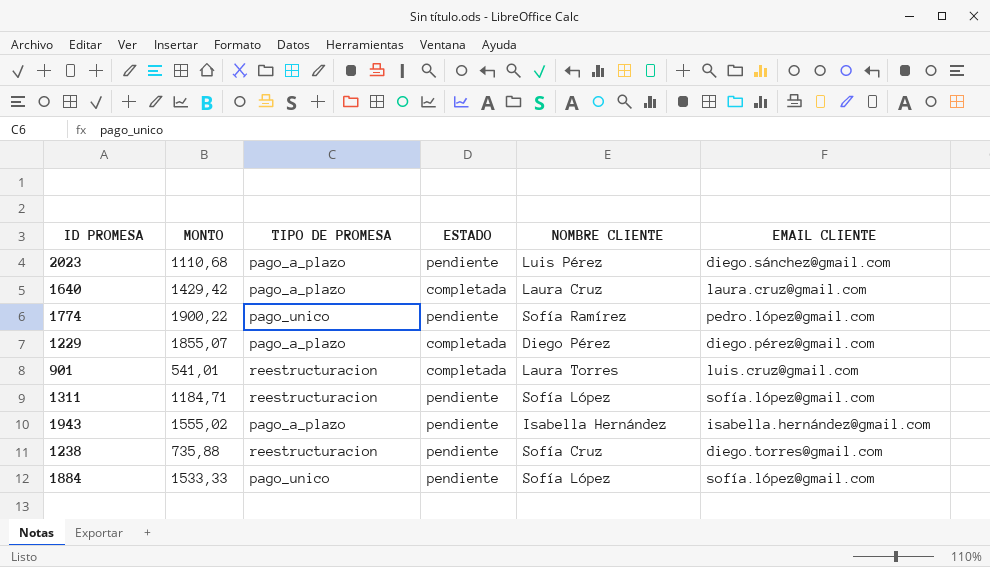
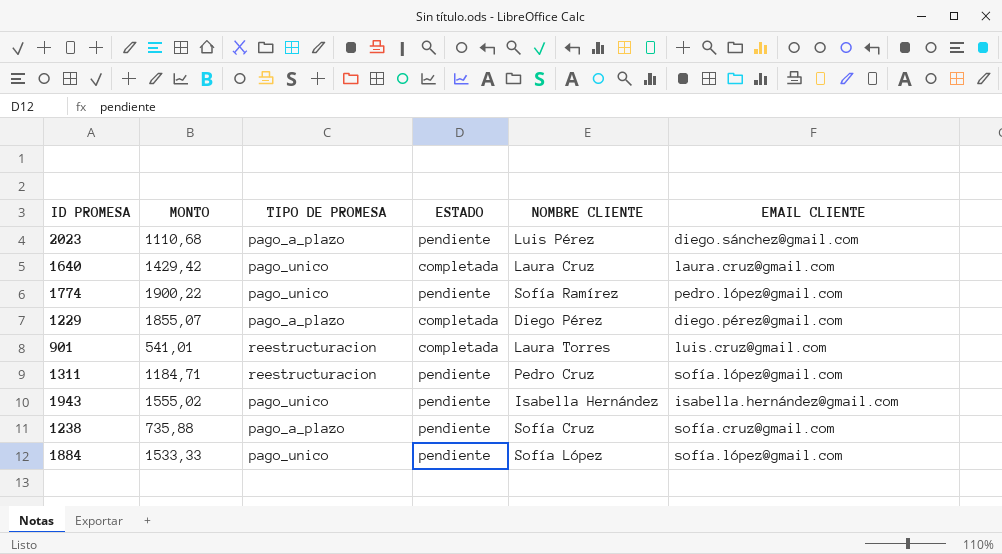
1640 | TIPO DE PROMESA: pago_a_plazo -> pago_unico
1311 | NOMBRE CLIENTE: Sofía López -> Pedro Cruz
1943 | TIPO DE PROMESA: pago_a_plazo -> pago_unico
1238 | TIPO DE PROMESA: reestructuracion -> pago_a_plazo
1238 | EMAIL CLIENTE: diego.torres@gmail.com -> sofía.cruz@gmail.com

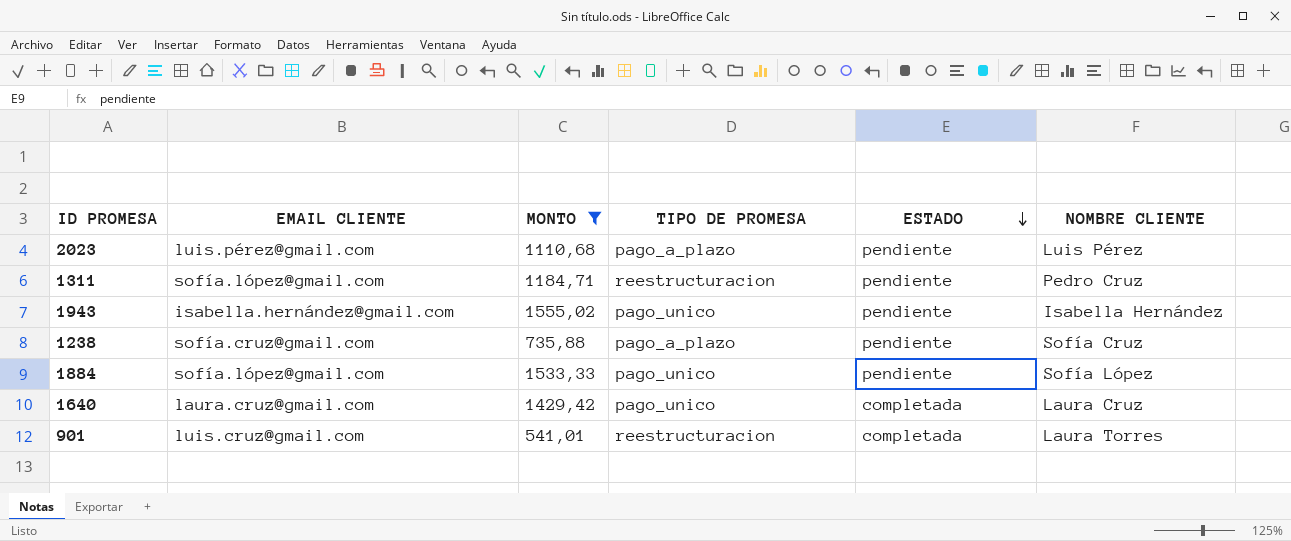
filter: none -> MONTO <= 1555,02
row order: none -> ESTADO descending
column EMAIL CLIENTE | position: 6 -> 2
2023 | EMAIL CLIENTE: diego.sánchez@gmail.com -> luis.pérez@gmail.com

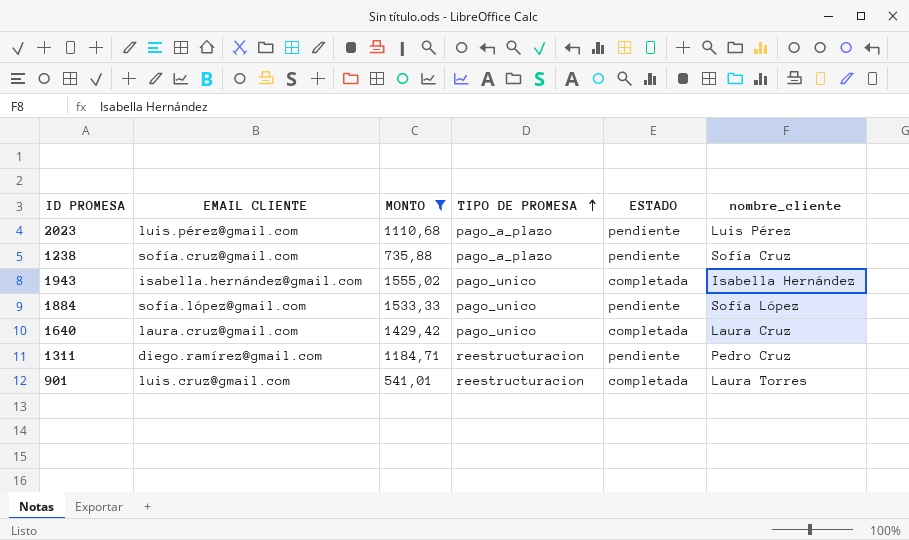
row order: ESTADO descending -> TIPO DE PROMESA ascending
column name: NOMBRE CLIENTE -> nombre_cliente
1943 | ESTADO: pendiente -> completada
1311 | EMAIL CLIENTE: sofía.lópez@gmail.com -> diego.ramírez@gmail.com

